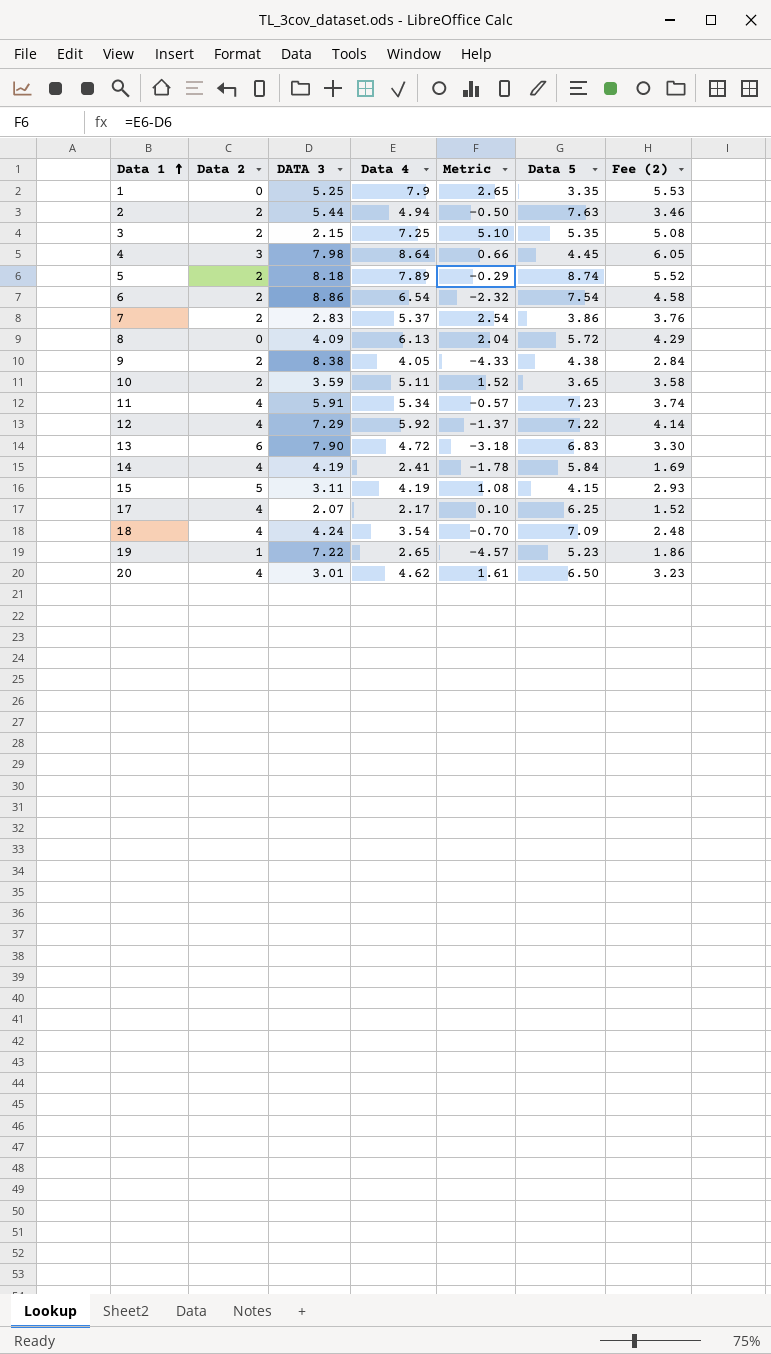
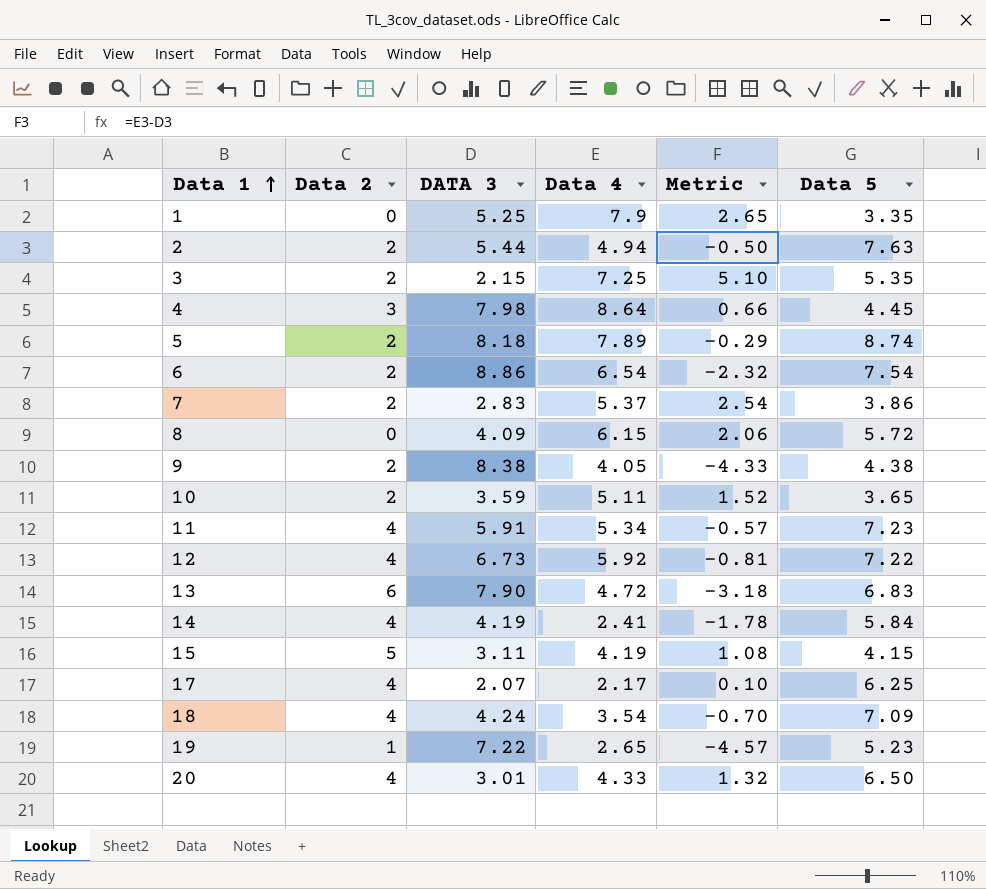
column Fee (2) | formula: [Data 4] * 0.7 -> none
8 | Data 4: 6.13 -> 6.15
8 | Metric: 2.04 -> 2.06
12 | DATA 3: 7.29 -> 6.73
12 | Metric: -1.37 -> -0.81
20 | Data 4: 4.62 -> 4.33
20 | Metric: 1.61 -> 1.32

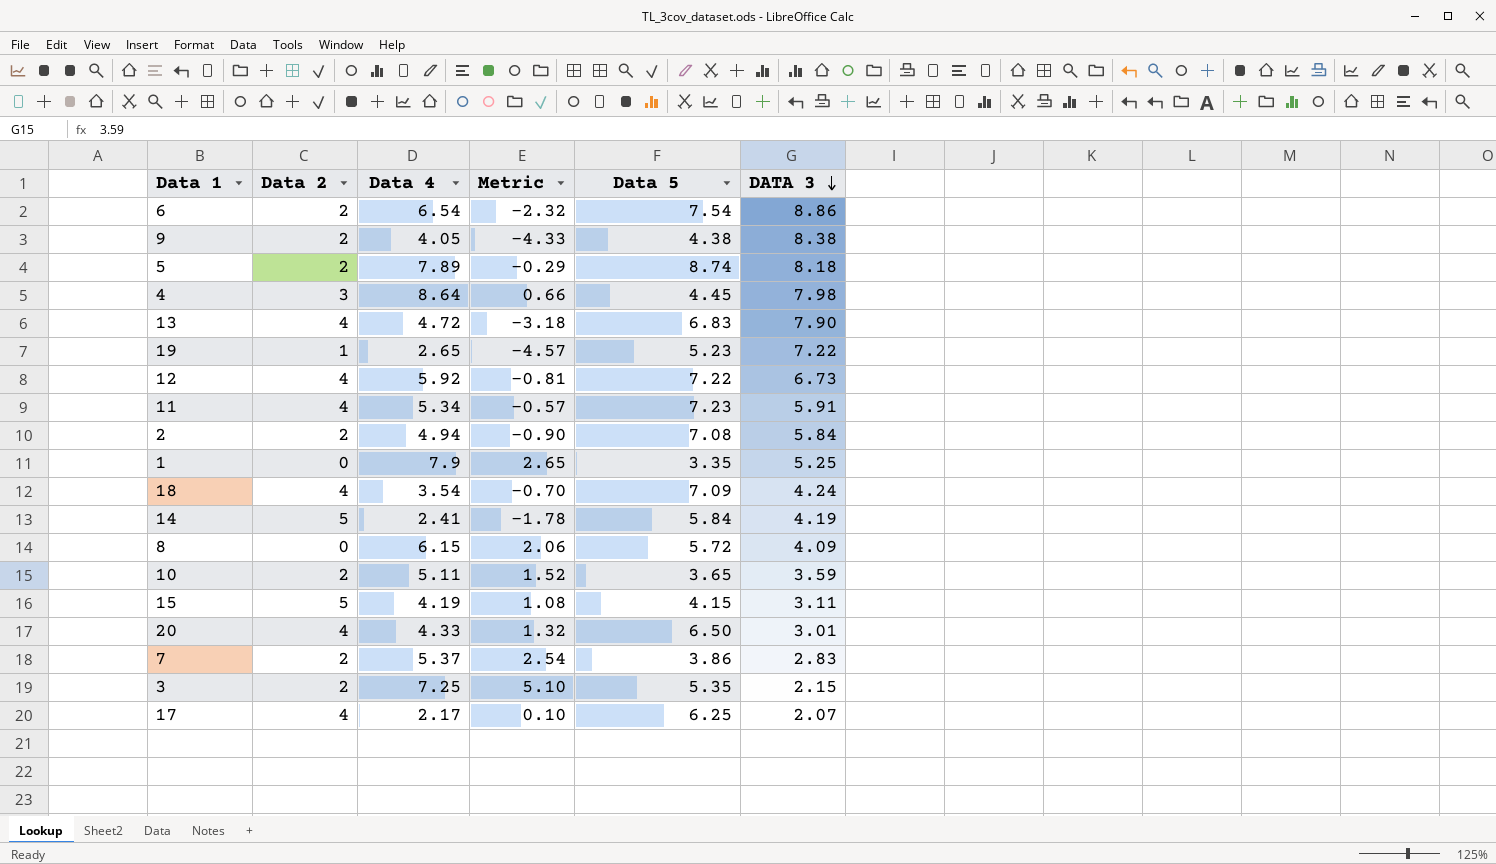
row order: Data 1 ascending -> DATA 3 descending
column DATA 3 | position: 3 -> 6
13 | Data 2: 6 -> 4
2 | Metric: -0.50 -> -0.90
2 | Data 5: 7.63 -> 7.08
2 | DATA 3: 5.44 -> 5.84
14 | Data 2: 4 -> 5

